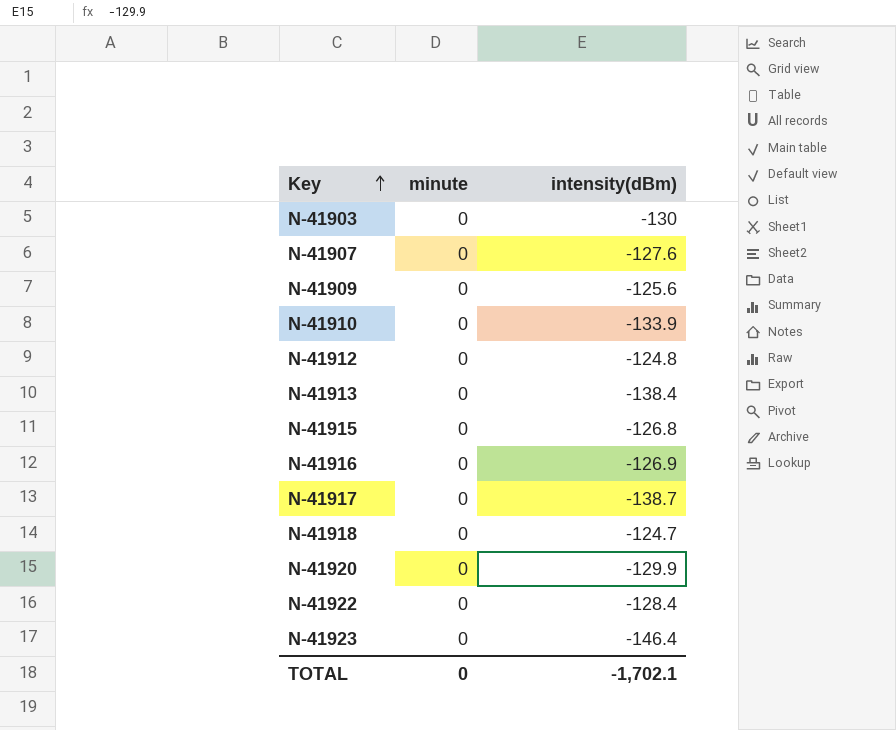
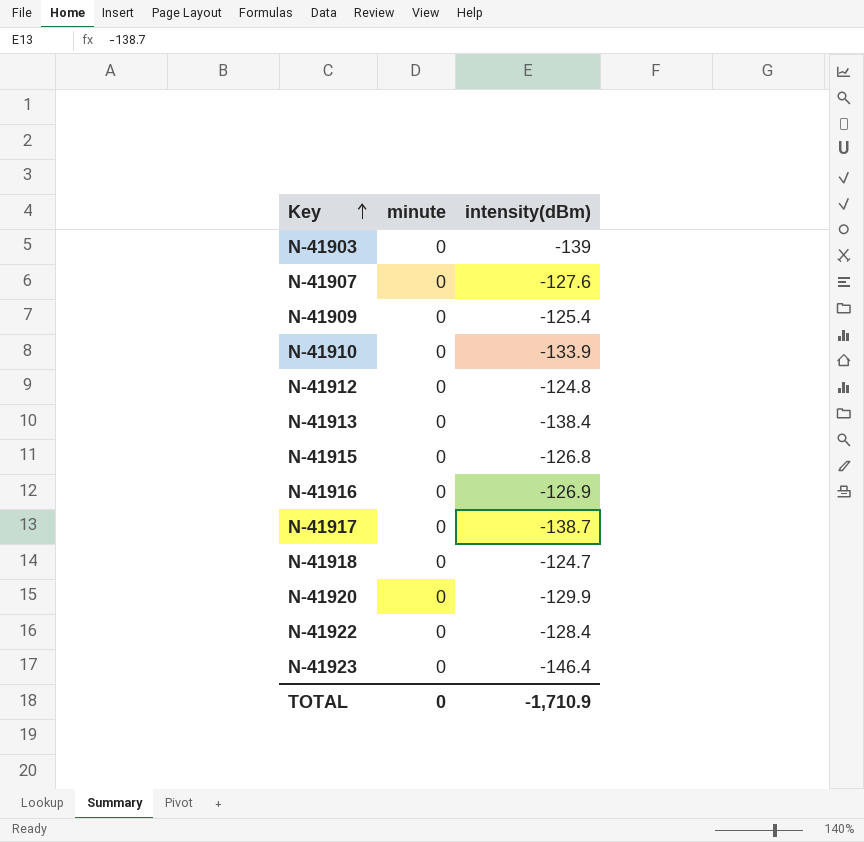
N-41903 | intensity(dBm): -130 -> -139
N-41909 | intensity(dBm): -125.6 -> -125.4
TOTAL | intensity(dBm): -1,702.1 -> -1,710.9

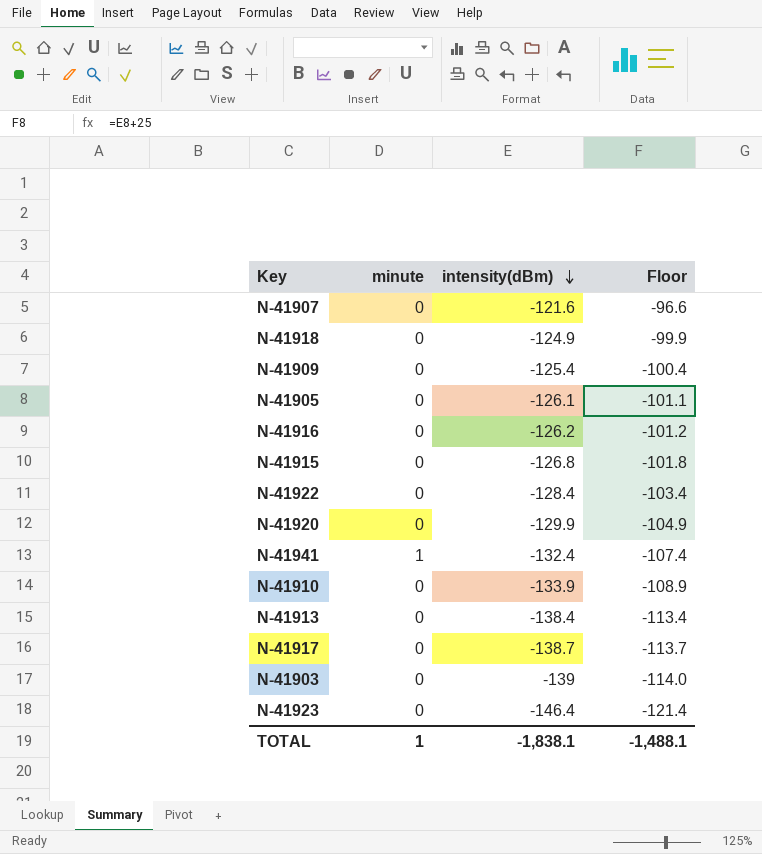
row order: Key ascending -> intensity(dBm) descending
column Floor | formula: none -> [intensity(dBm)] + 25
row N-41912: 0 | -124.8 -> none
N-41907 | intensity(dBm): -127.6 -> -121.6
N-41918 | intensity(dBm): -124.7 -> -124.9
row N-41905: none -> 0 | -126.1 | -101.1
N-41916 | intensity(dBm): -126.9 -> -126.2
row N-41941: none -> 1 | -132.4 | -107.4
TOTAL | minute: 0 -> 1
TOTAL | intensity(dBm): -1,710.9 -> -1,838.1

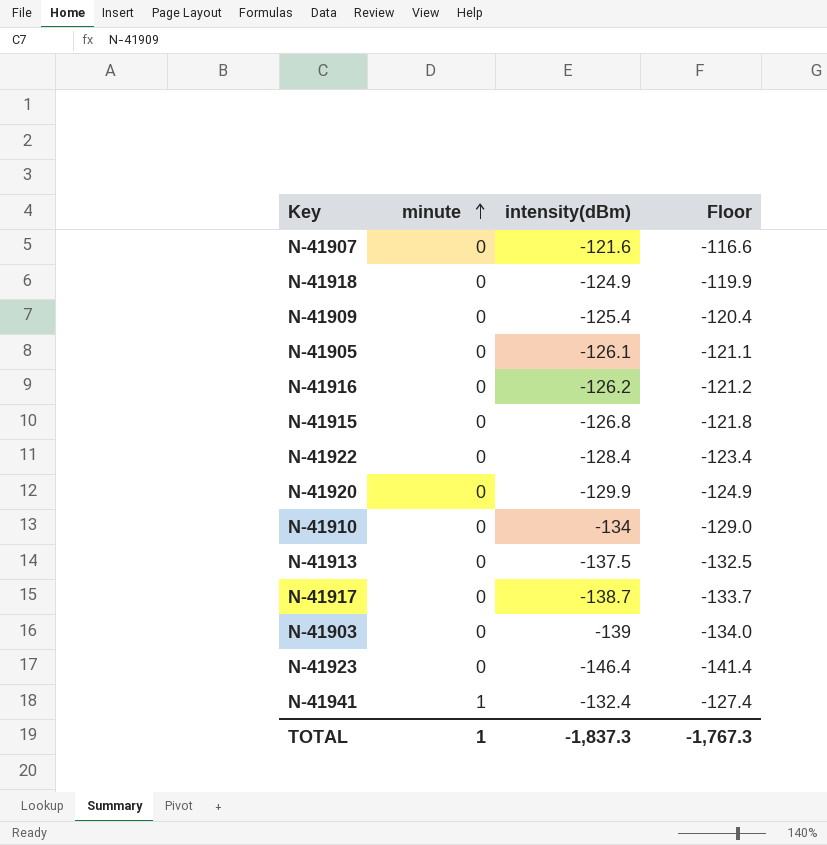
row order: intensity(dBm) descending -> minute ascending
column Floor | formula: [intensity(dBm)] + 25 -> [intensity(dBm)] + 5
N-41910 | intensity(dBm): -133.9 -> -134
N-41913 | intensity(dBm): -138.4 -> -137.5
TOTAL | intensity(dBm): -1,838.1 -> -1,837.3
TOTAL | Floor: -1,488.1 -> -1,767.3

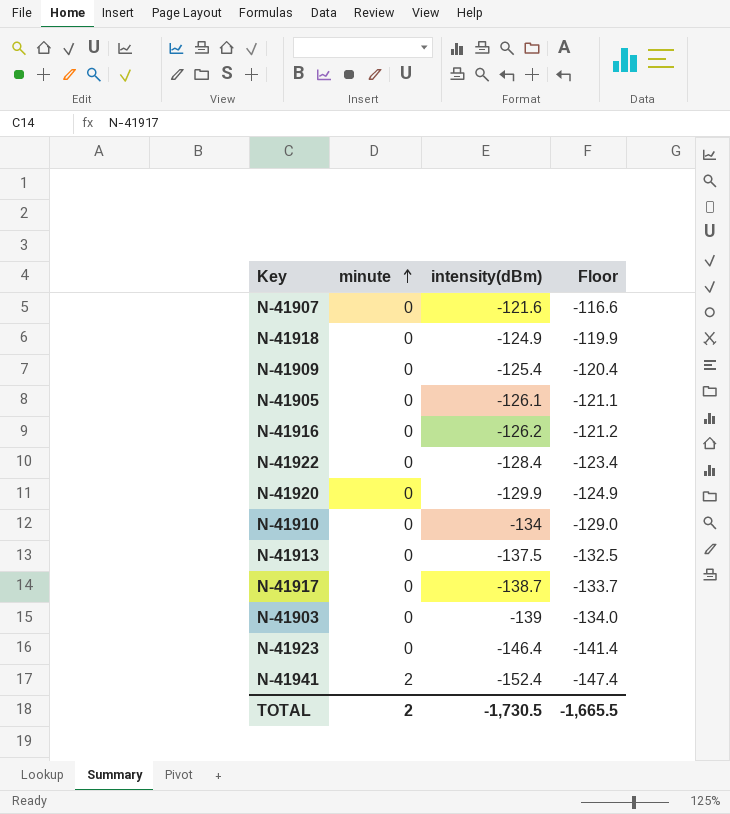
row N-41915: 0 | -126.8 | -121.8 -> none
N-41941 | minute: 1 -> 2
N-41941 | intensity(dBm): -132.4 -> -152.4
N-41941 | Floor: -127.4 -> -147.4
TOTAL | minute: 1 -> 2
TOTAL | intensity(dBm): -1,837.3 -> -1,730.5
TOTAL | Floor: -1,767.3 -> -1,665.5

